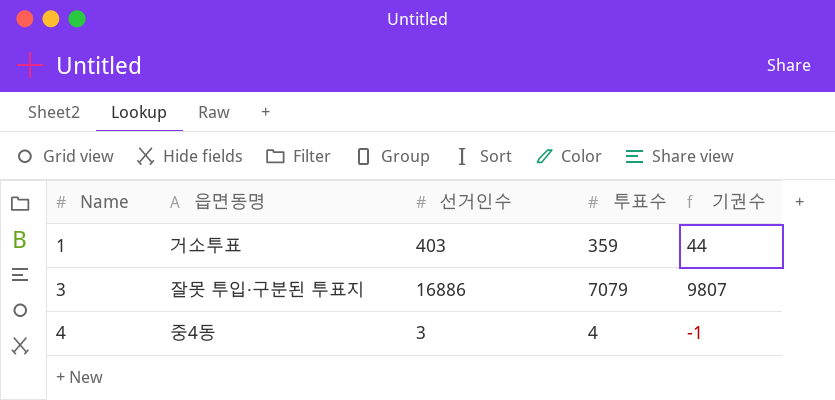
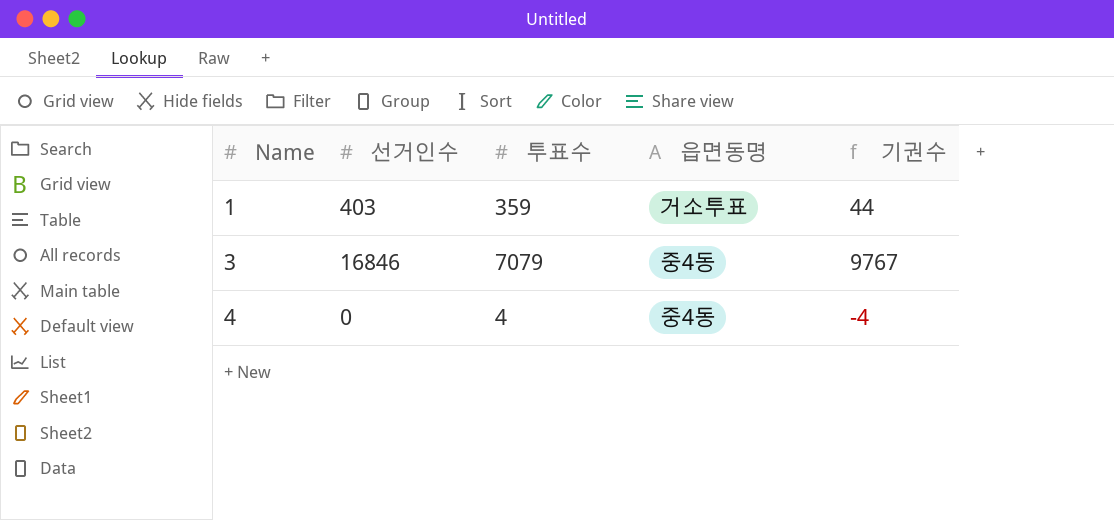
column 읍면동명 | position: 2 -> 4
3 | 선거인수: 16886 -> 16846
3 | 읍면동명: 잘못 투입·구분된 투표지 -> 중4동
3 | 기권수: 9807 -> 9767
4 | 선거인수: 3 -> 0
4 | 기권수: -1 -> -4

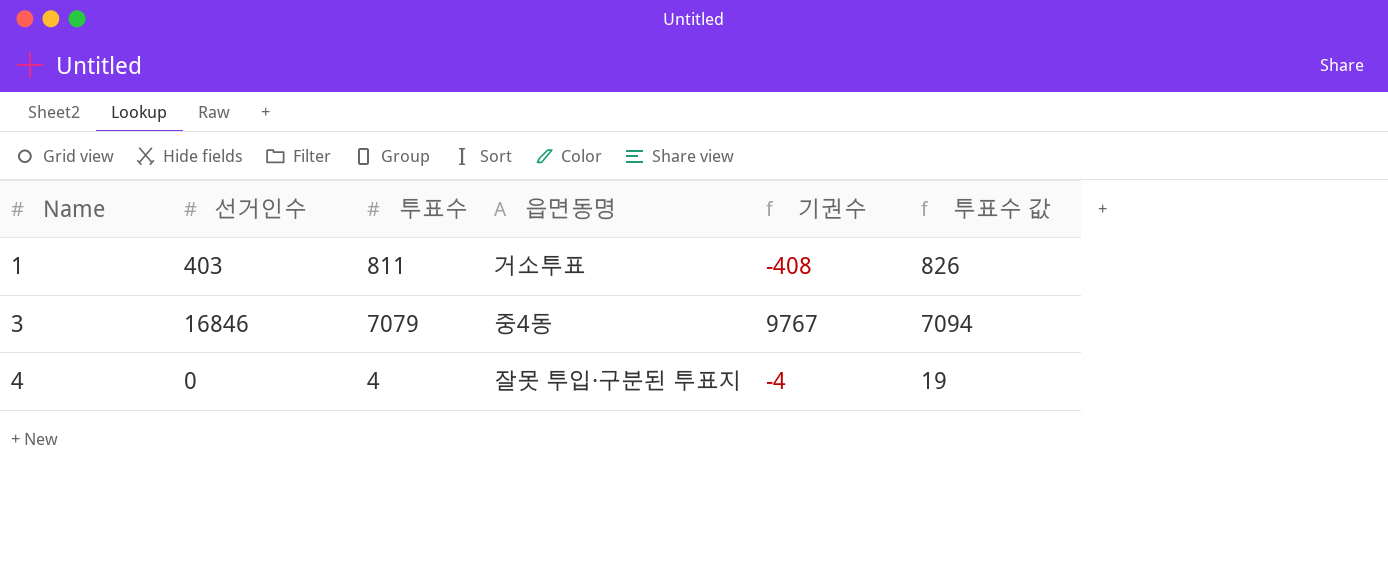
column 투표수 값 | formula: none -> [투표수] + 15
1 | 투표수: 359 -> 811
1 | 기권수: 44 -> -408
4 | 읍면동명: 중4동 -> 잘못 투입·구분된 투표지

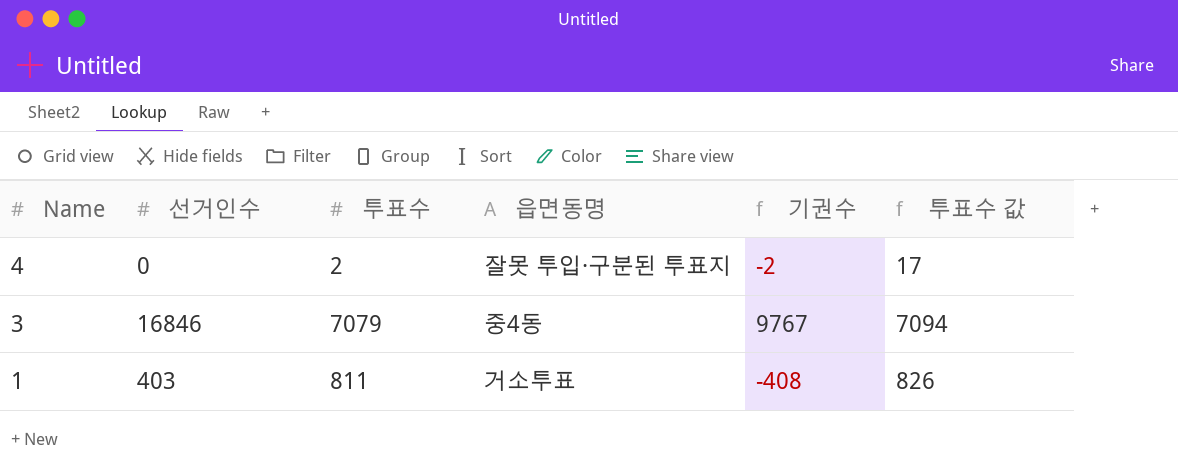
row order: Name ascending -> Name descending
4 | 투표수: 4 -> 2
4 | 기권수: -4 -> -2
4 | 투표수 값: 19 -> 17

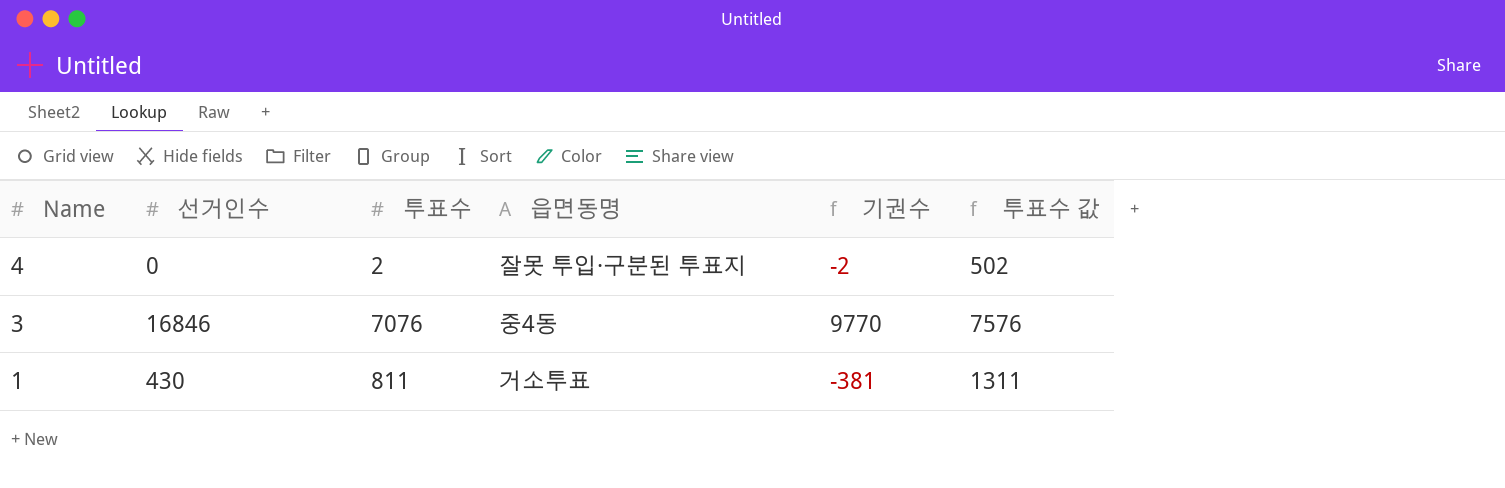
column 투표수 값 | formula: [투표수] + 15 -> [투표수] + 500
3 | 투표수: 7079 -> 7076
3 | 기권수: 9767 -> 9770
1 | 선거인수: 403 -> 430
1 | 기권수: -408 -> -381

